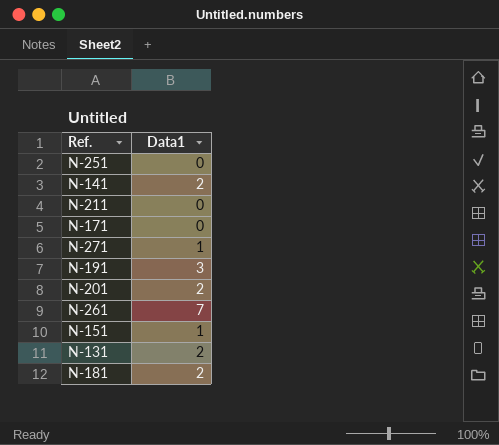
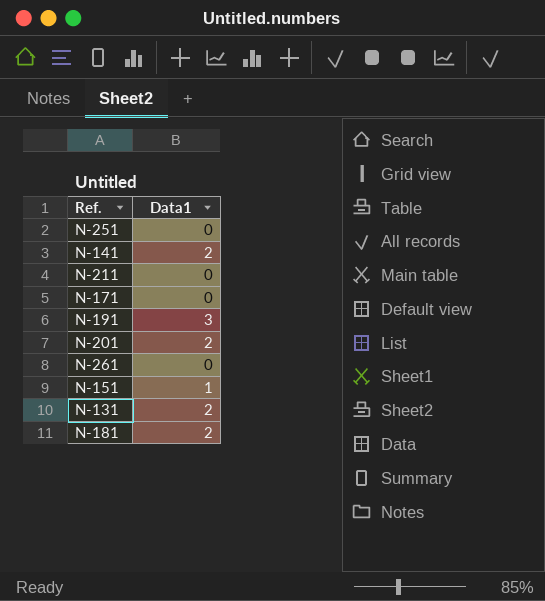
row N-271: 1 -> none
N-261 | Data1: 7 -> 0

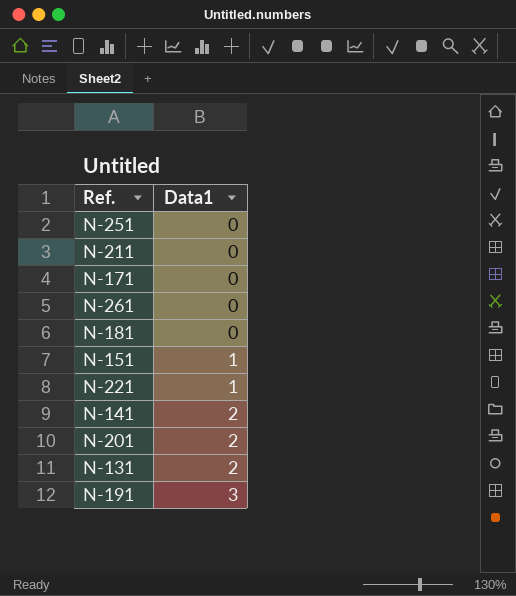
row order: none -> Data1 ascending
N-181 | Data1: 2 -> 0
row N-221: none -> 1

